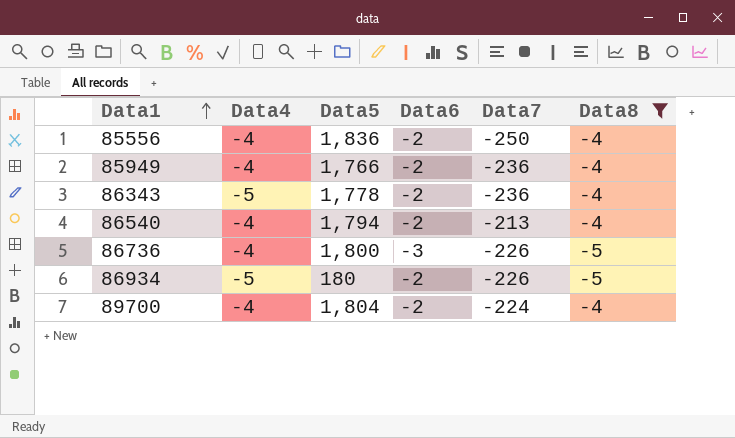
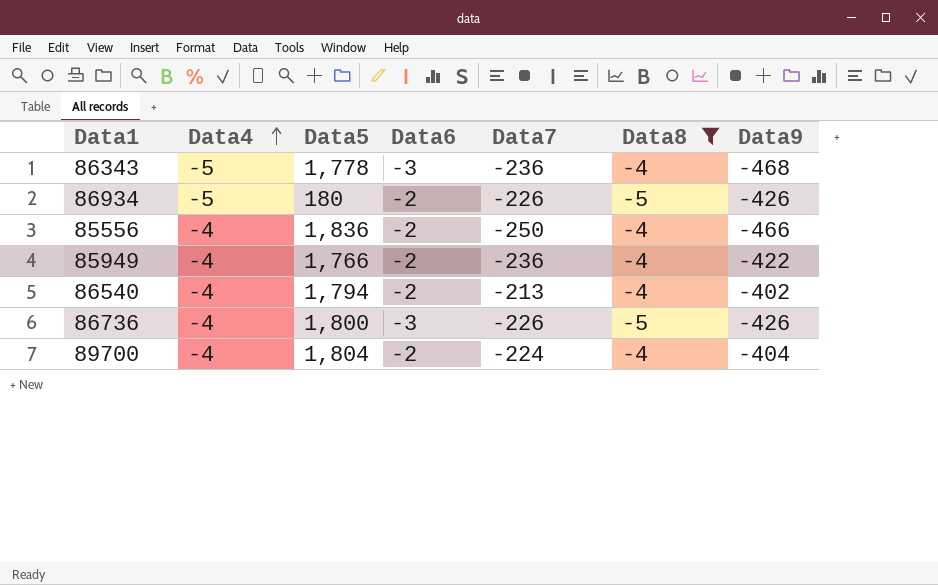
row order: Data1 ascending -> Data4 ascending
column Data9 | position: none -> 7
86343 | Data6: -2 -> -3

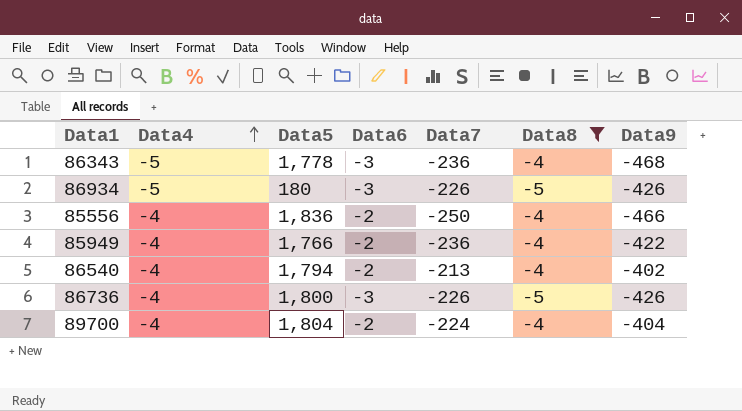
86934 | Data6: -2 -> -3

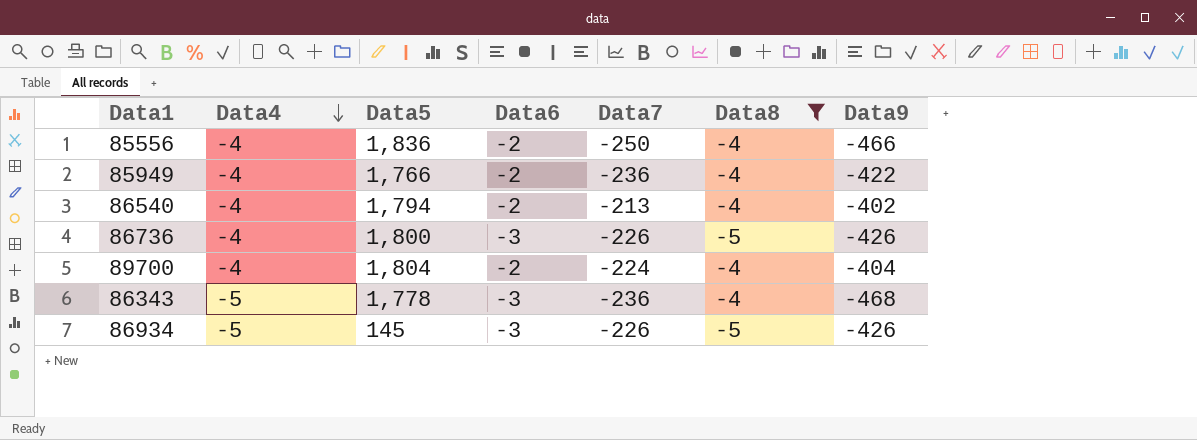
row order: Data4 ascending -> Data4 descending
86934 | Data5: 180 -> 145

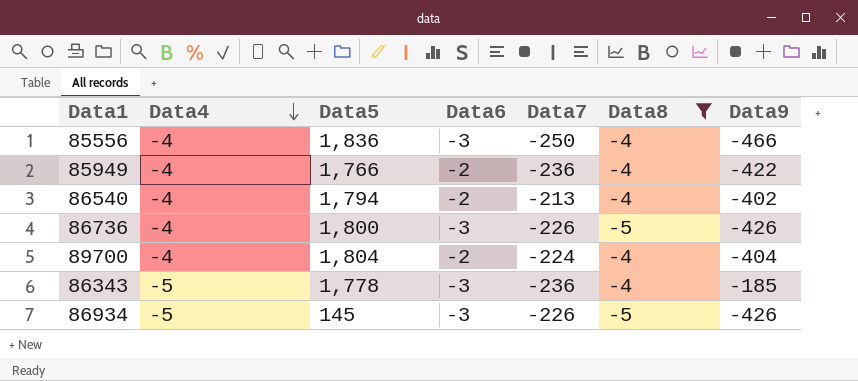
85556 | Data6: -2 -> -3
86343 | Data9: -468 -> -185

